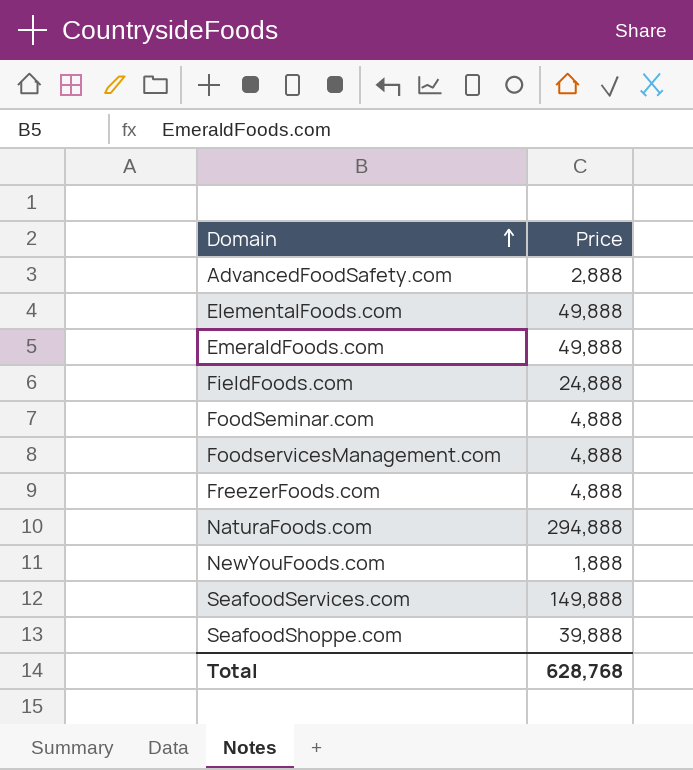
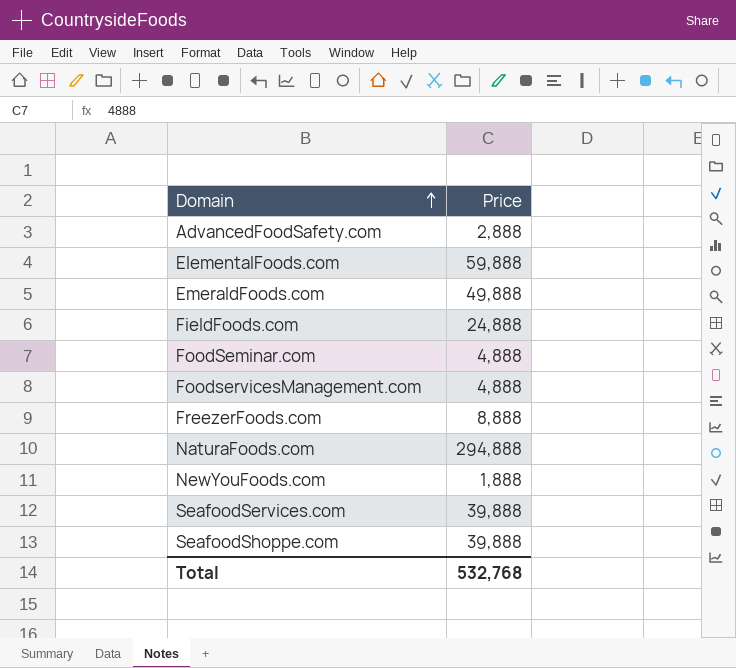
ElementalFoods.com | Price: 49,888 -> 59,888
FreezerFoods.com | Price: 4,888 -> 8,888
SeafoodServices.com | Price: 149,888 -> 39,888
Total | Price: 628,768 -> 532,768

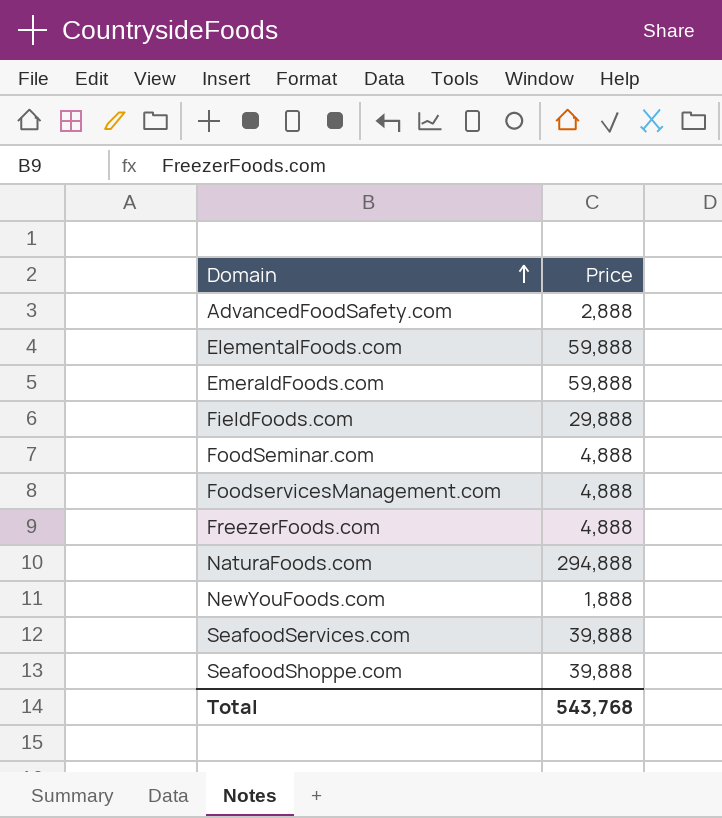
EmeraldFoods.com | Price: 49,888 -> 59,888
FieldFoods.com | Price: 24,888 -> 29,888
FreezerFoods.com | Price: 8,888 -> 4,888
Total | Price: 532,768 -> 543,768

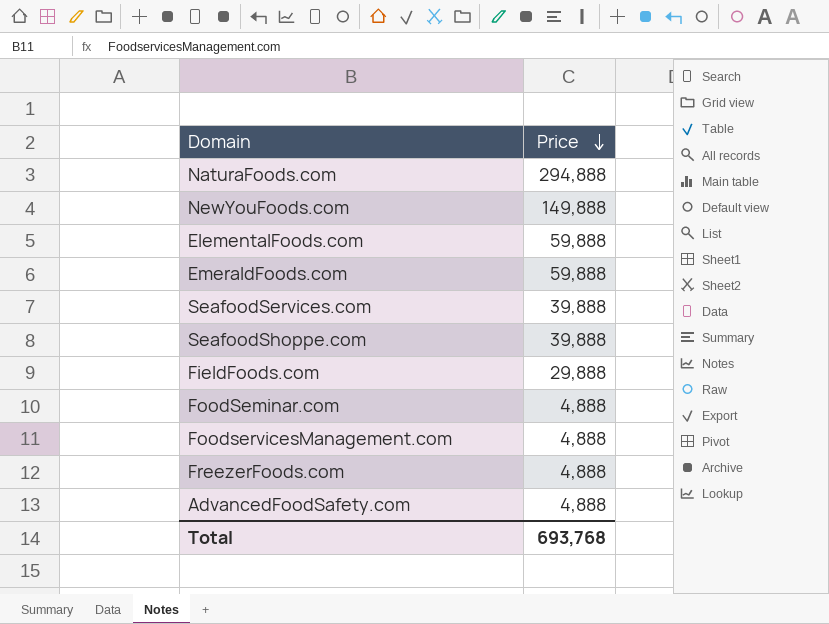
row order: Domain ascending -> Price descending
NewYouFoods.com | Price: 1,888 -> 149,888
AdvancedFoodSafety.com | Price: 2,888 -> 4,888
Total | Price: 543,768 -> 693,768

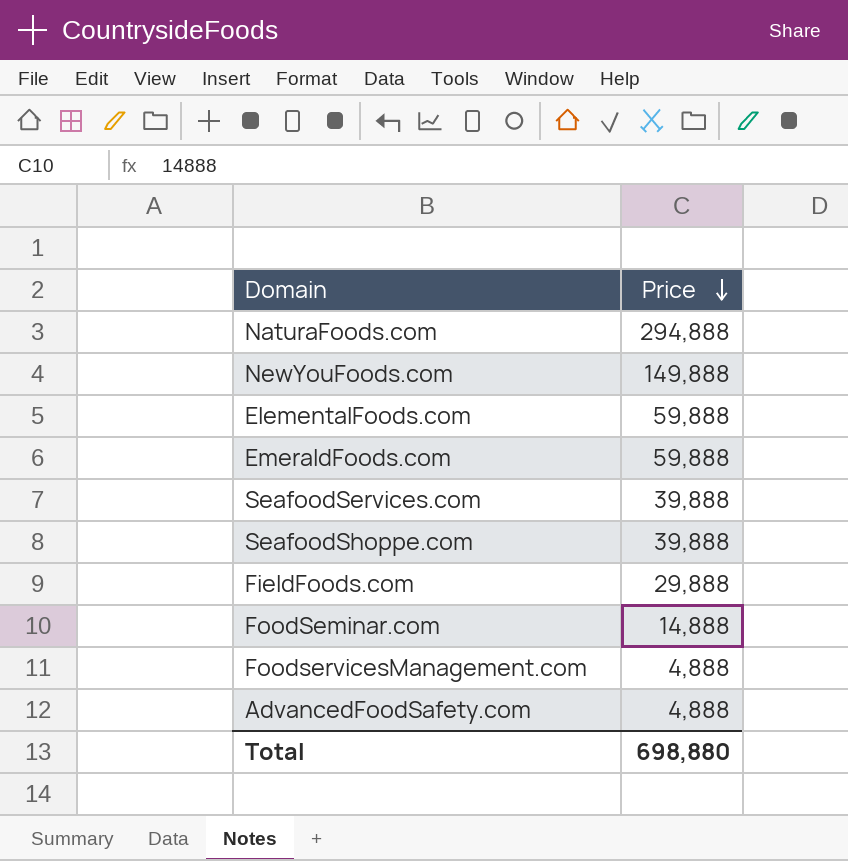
row FreezerFoods.com: 4,888 -> none
FoodSeminar.com | Price: 4,888 -> 14,888
Total | Price: 693,768 -> 698,880

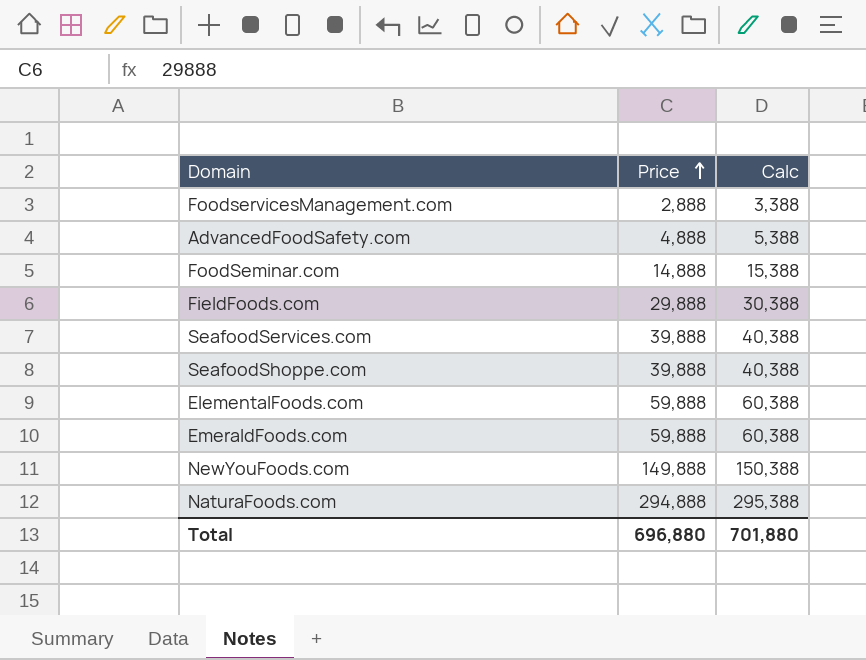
row order: Price descending -> Price ascending
column Calc | formula: none -> [Price] + 500
FoodservicesManagement.com | Price: 4,888 -> 2,888
Total | Price: 698,880 -> 696,880

